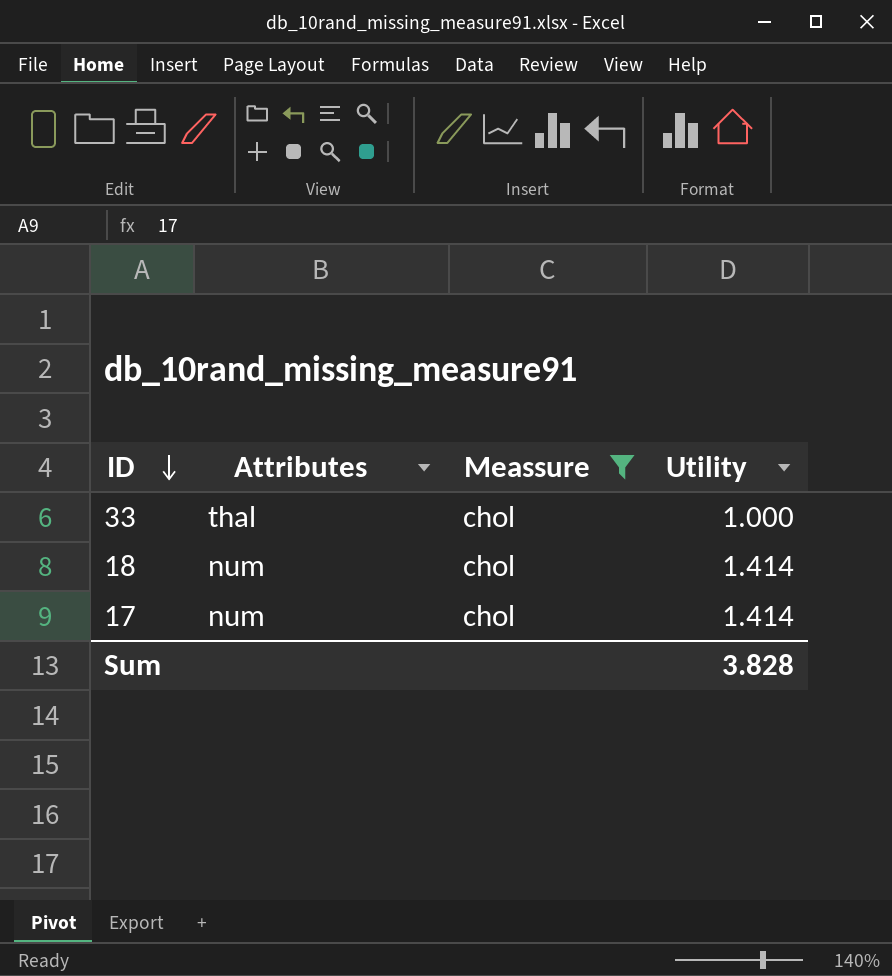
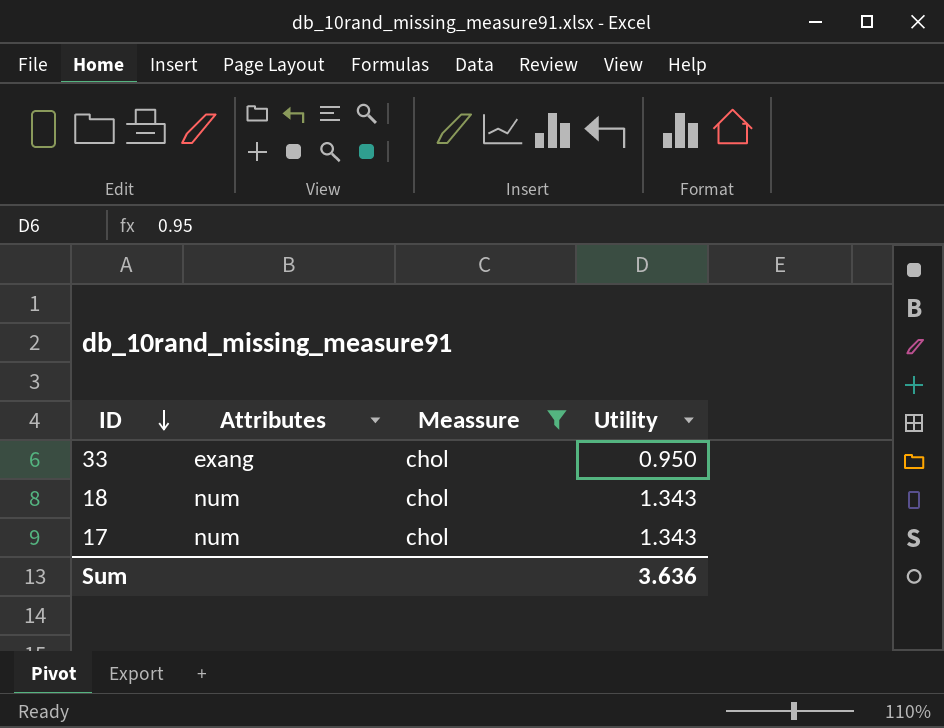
33 | Attributes: thal -> exang
33 | Utility: 1.000 -> 0.950
18 | Utility: 1.414 -> 1.343
17 | Utility: 1.414 -> 1.343
Sum | Utility: 3.828 -> 3.636

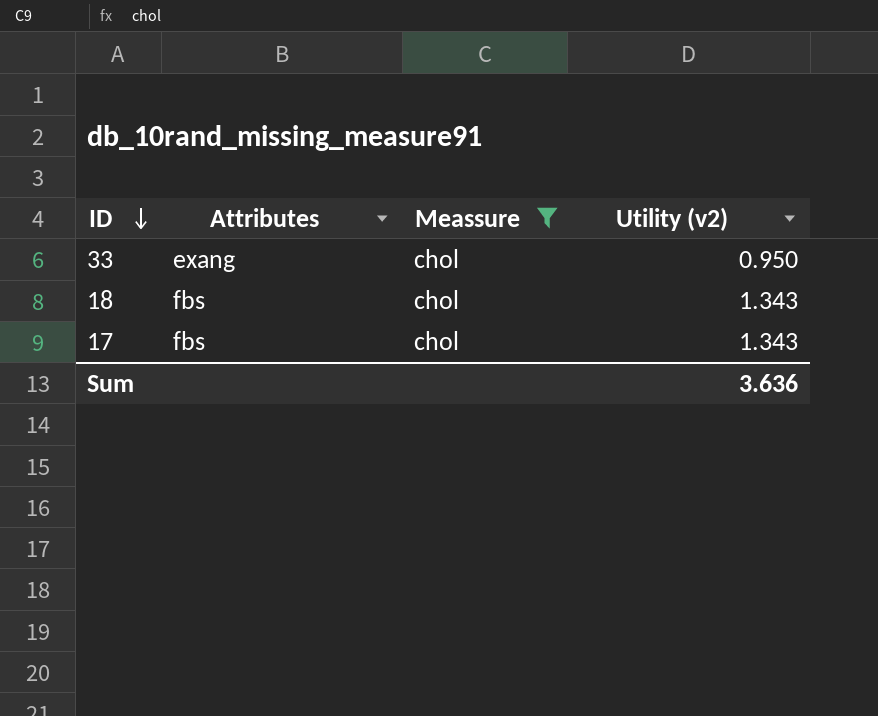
column name: Utility -> Utility (v2)
18 | Attributes: num -> fbs
17 | Attributes: num -> fbs

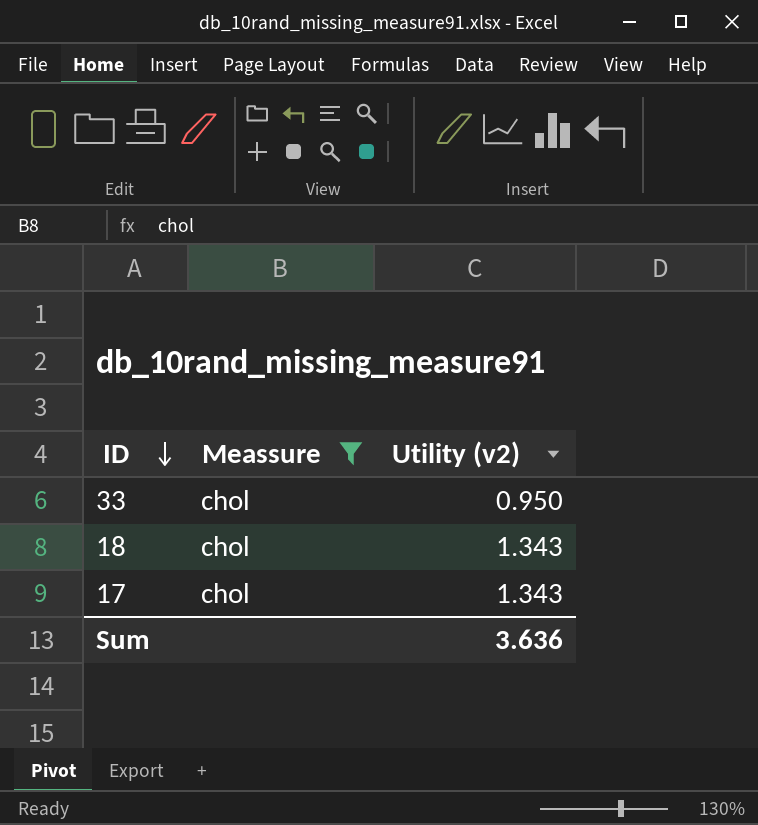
column Attributes | position: 2 -> none

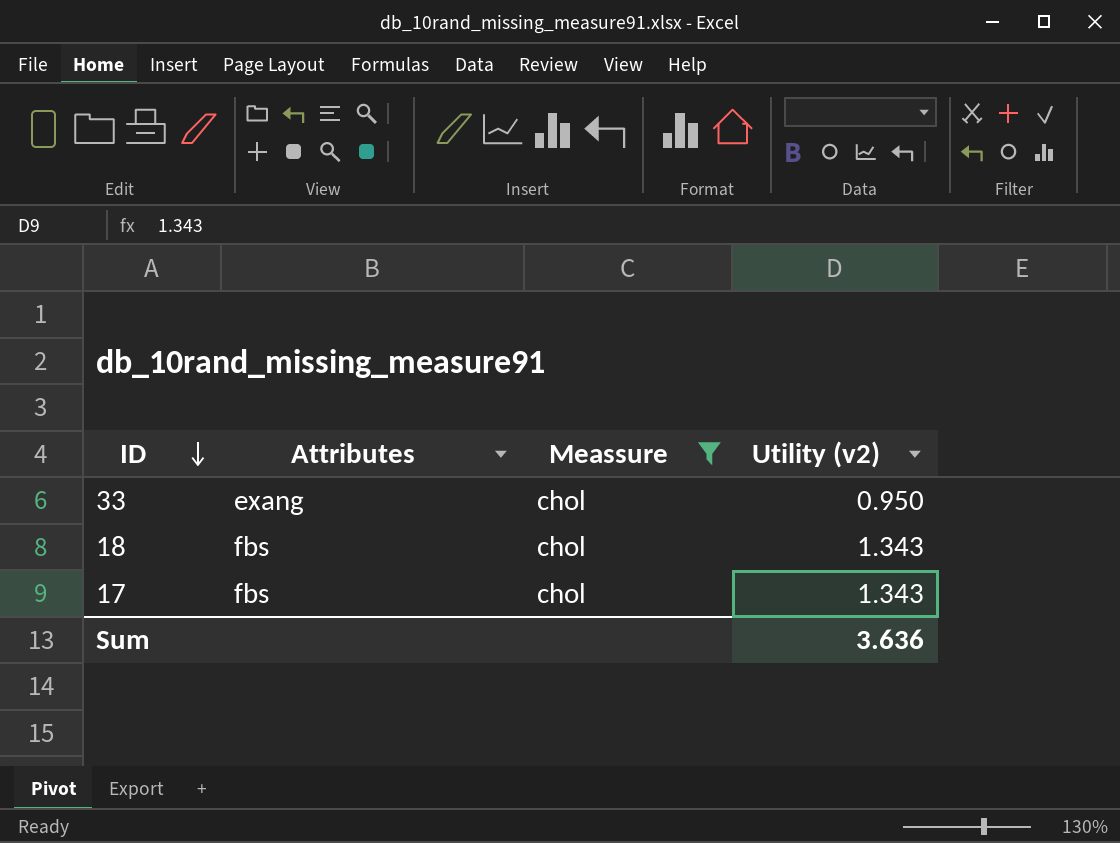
column Attributes | position: none -> 2

